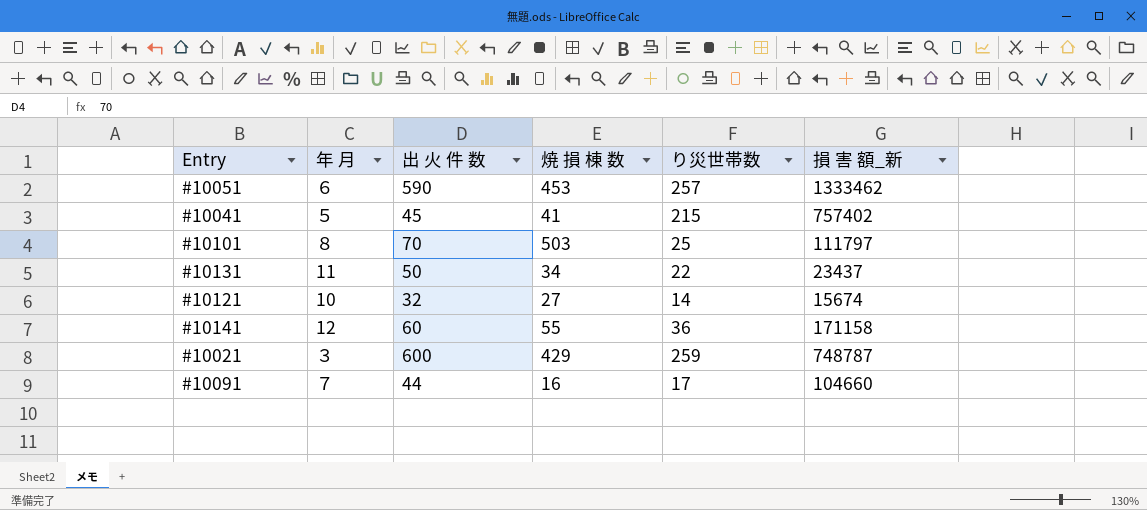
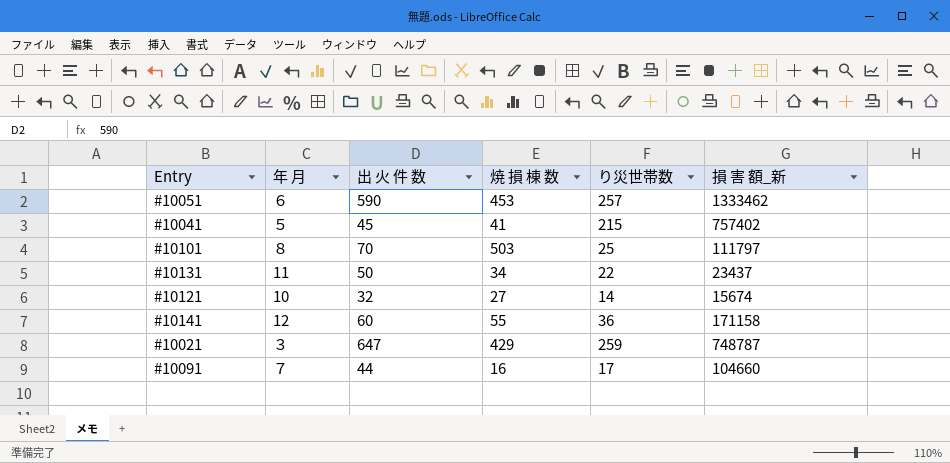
#10021 | 出 火 件 数: 600 -> 647

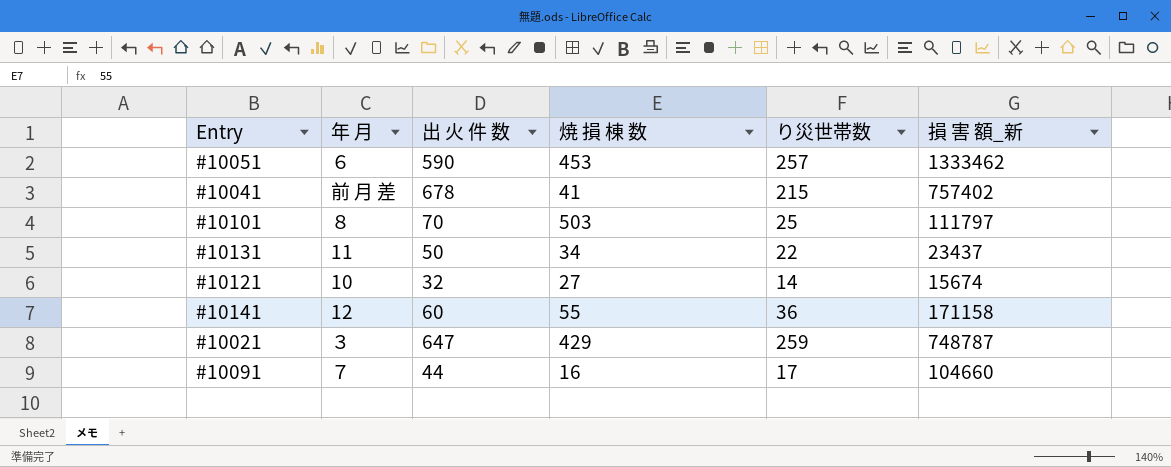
#10041 | 年 月: ５ -> 前 月 差
#10041 | 出 火 件 数: 45 -> 678

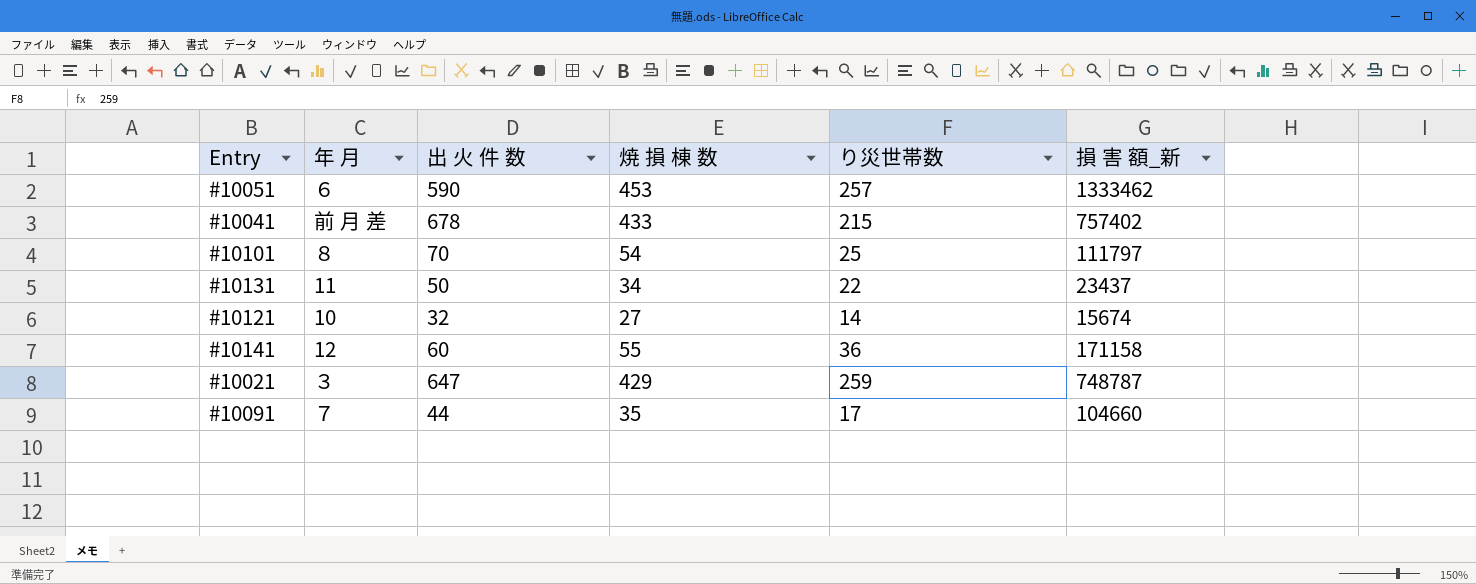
#10041 | 焼 損 棟 数: 41 -> 433
#10101 | 焼 損 棟 数: 503 -> 54
#10091 | 焼 損 棟 数: 16 -> 35

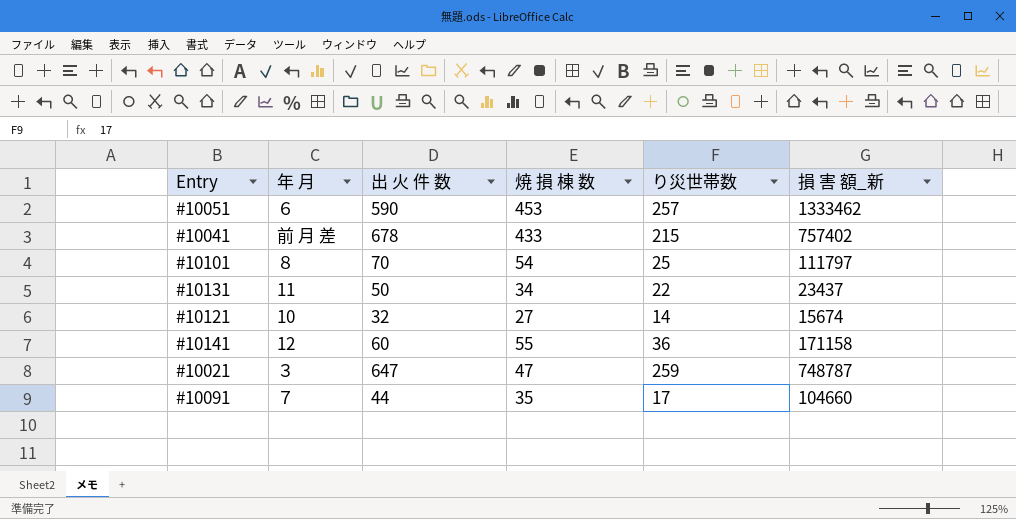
#10021 | 焼 損 棟 数: 429 -> 47

